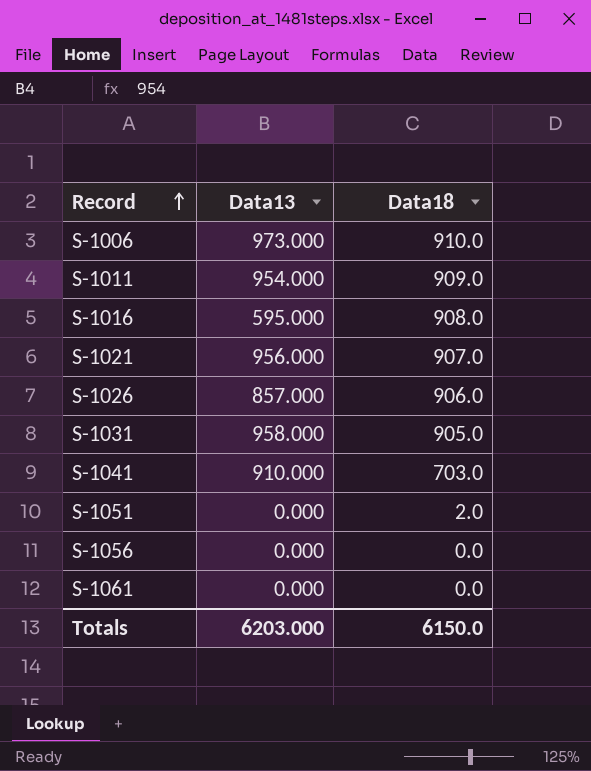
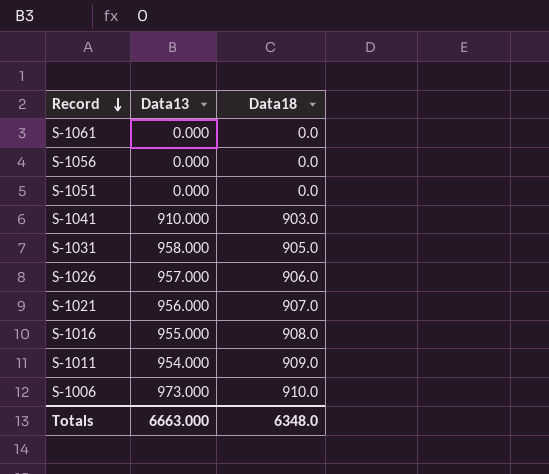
row order: Record ascending -> Record descending
S-1051 | Data18: 2.0 -> 0.0
S-1041 | Data18: 703.0 -> 903.0
S-1026 | Data13: 857.000 -> 957.000
S-1016 | Data13: 595.000 -> 955.000
Totals | Data13: 6203.000 -> 6663.000
Totals | Data18: 6150.0 -> 6348.0

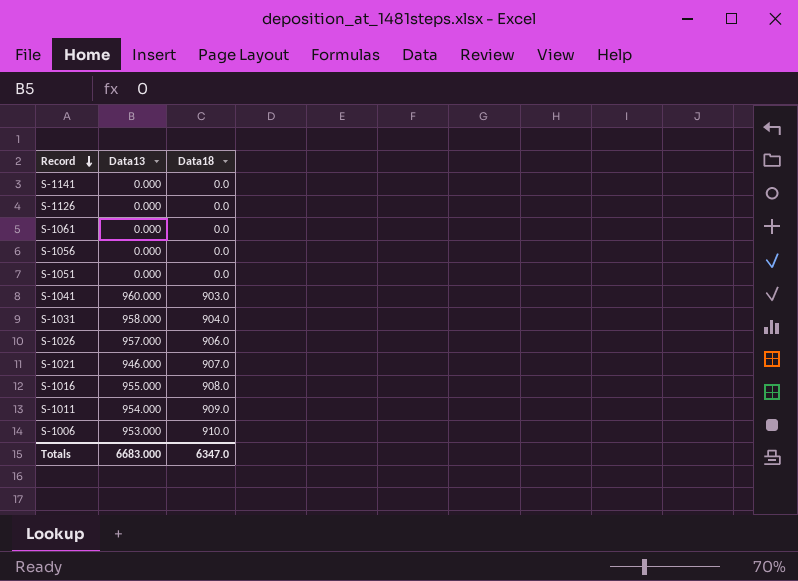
row S-1141: none -> 0.000 | 0.0
row S-1126: none -> 0.000 | 0.0
S-1041 | Data13: 910.000 -> 960.000
S-1031 | Data18: 905.0 -> 904.0
S-1021 | Data13: 956.000 -> 946.000
S-1006 | Data13: 973.000 -> 953.000
Totals | Data13: 6663.000 -> 6683.000
Totals | Data18: 6348.0 -> 6347.0

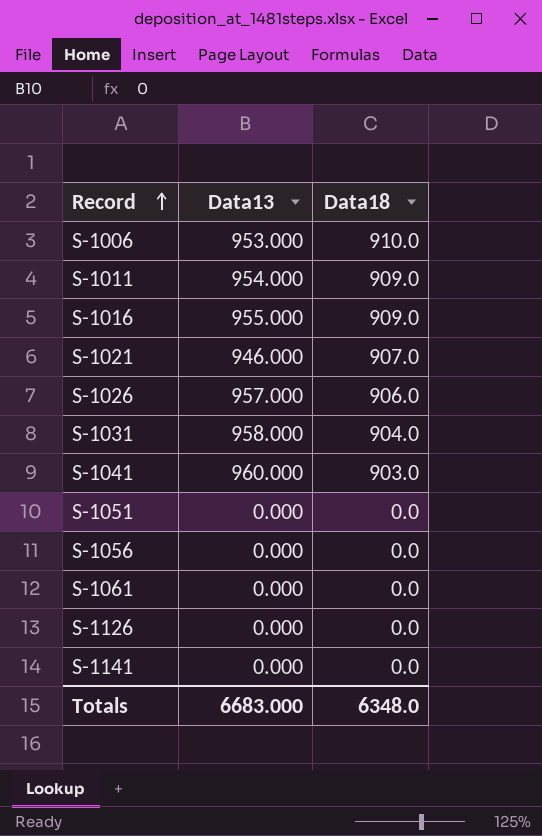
row order: Record descending -> Record ascending
S-1016 | Data18: 908.0 -> 909.0
Totals | Data18: 6347.0 -> 6348.0

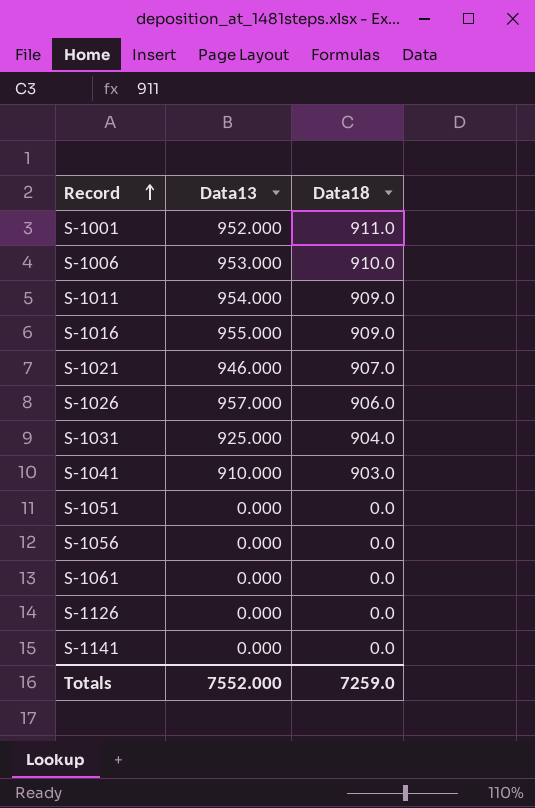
row S-1001: none -> 952.000 | 911.0
S-1031 | Data13: 958.000 -> 925.000
S-1041 | Data13: 960.000 -> 910.000
Totals | Data13: 6683.000 -> 7552.000
Totals | Data18: 6348.0 -> 7259.0

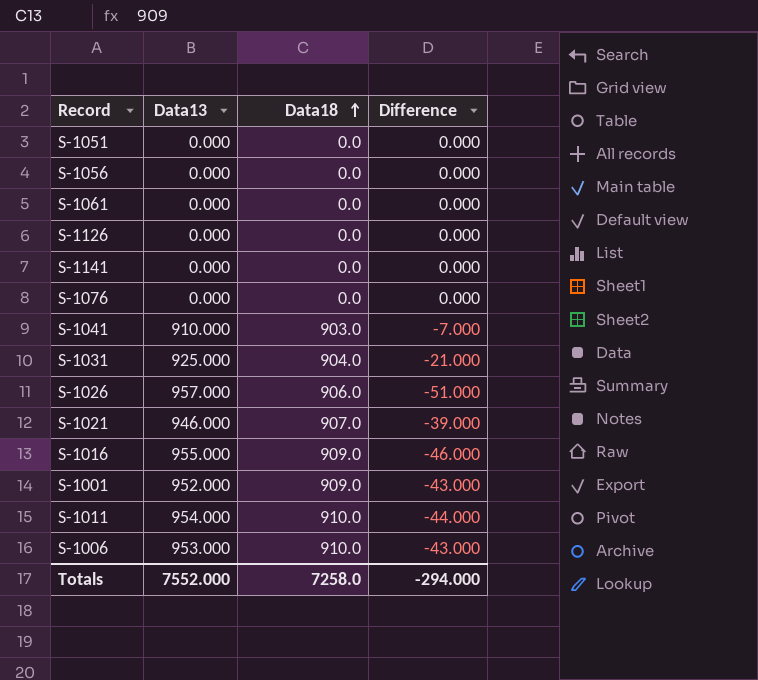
row order: Record ascending -> Data18 ascending
column Difference | formula: none -> [Data18] - [Data13]
row S-1076: none -> 0.000 | 0.0 | 0.000
S-1001 | Data18: 911.0 -> 909.0
S-1011 | Data18: 909.0 -> 910.0
Totals | Data18: 7259.0 -> 7258.0

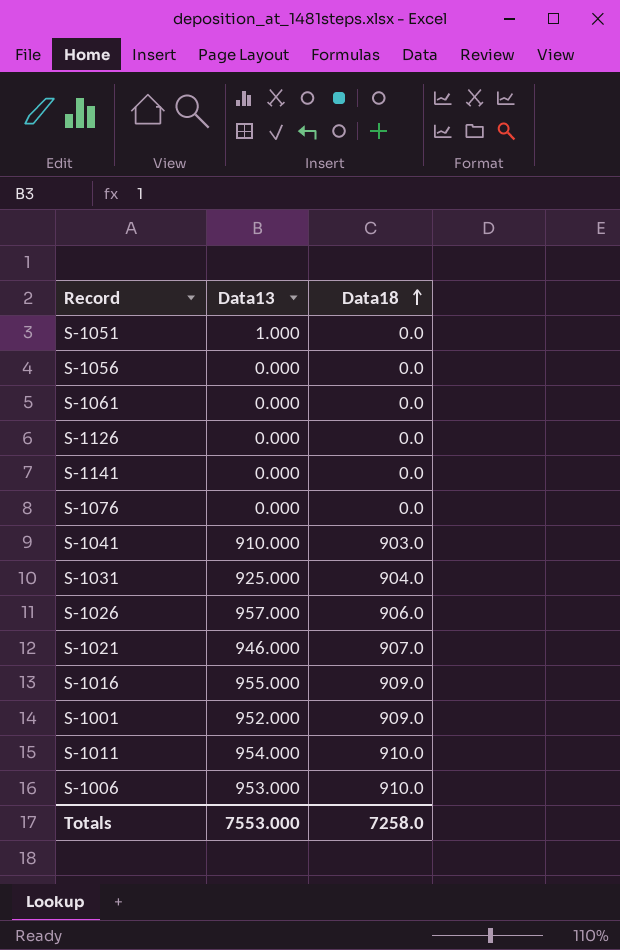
column Difference | formula: [Data18] - [Data13] -> none
S-1051 | Data13: 0.000 -> 1.000
Totals | Data13: 7552.000 -> 7553.000

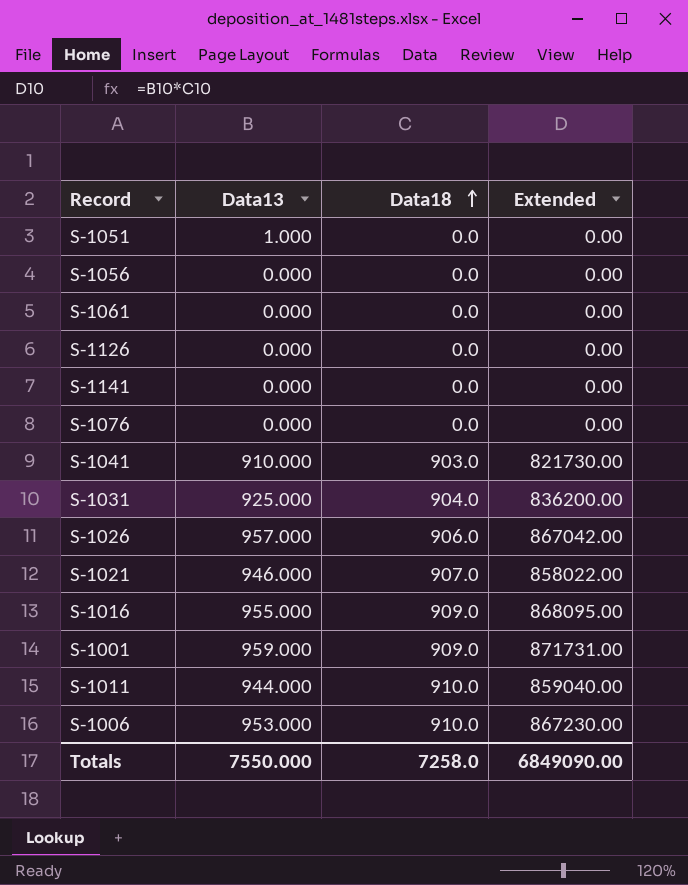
column Extended | formula: none -> [Data13] * [Data18]
S-1001 | Data13: 952.000 -> 959.000
S-1011 | Data13: 954.000 -> 944.000
Totals | Data13: 7553.000 -> 7550.000

